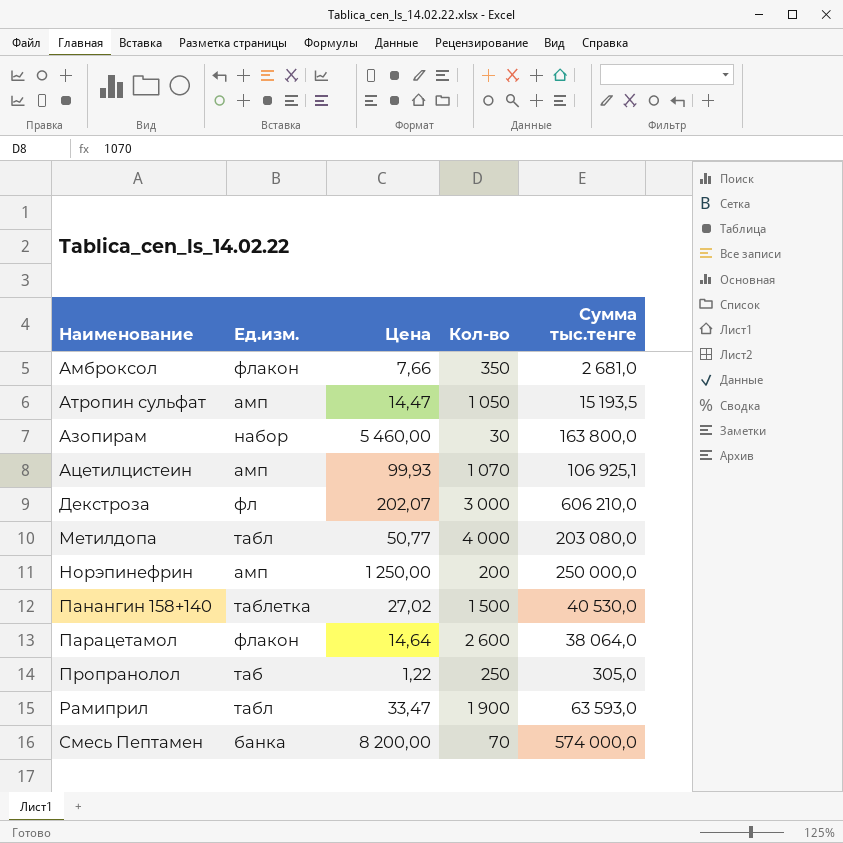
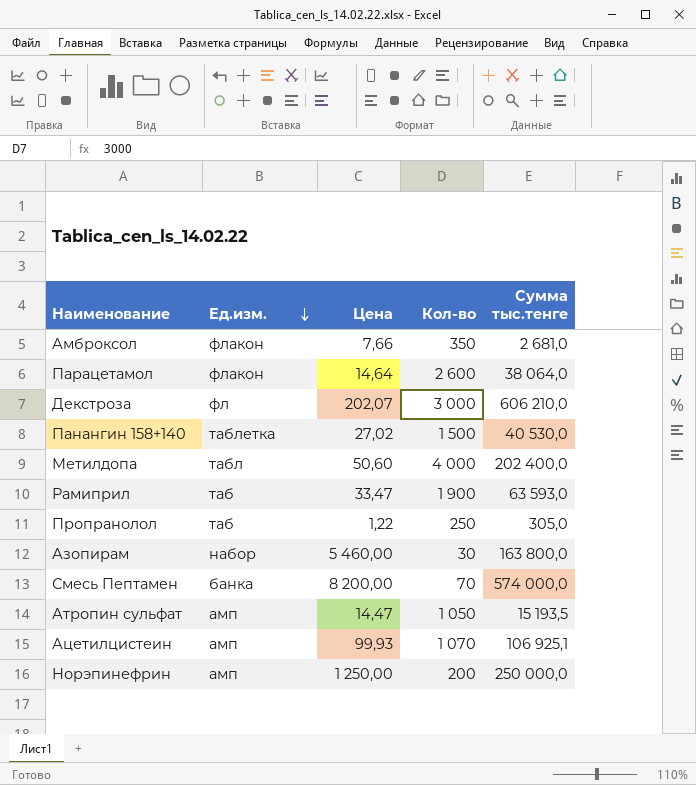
row order: none -> Ед.изм. descending
Метилдопа | Цена: 50,77 -> 50,60
Метилдопа | Сумма тыс.тенге: 203 080,0 -> 202 400,0
Рамиприл | Ед.изм.: табл -> таб

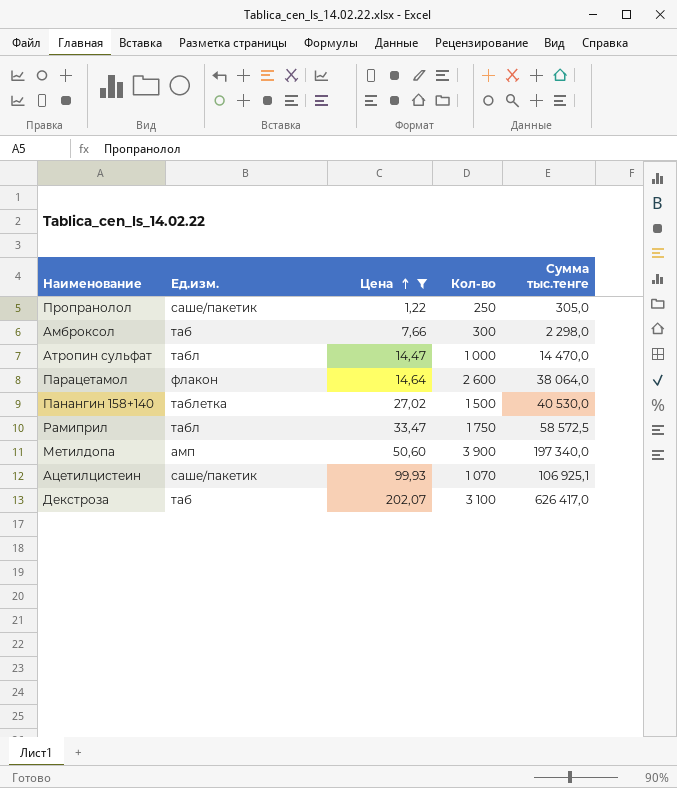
filter: none -> Цена <= 202,07
row order: Ед.изм. descending -> Цена ascending
Пропранолол | Ед.изм.: таб -> саше/пакетик
Амброксол | Ед.изм.: флакон -> таб
Амброксол | Кол-во: 350 -> 300
Амброксол | Сумма тыс.тенге: 2 681,0 -> 2 298,0
Атропин сульфат | Ед.изм.: амп -> табл
Атропин сульфат | Кол-во: 1 050 -> 1 000
Атропин сульфат | Сумма тыс.тенге: 15 193,5 -> 14 470,0
Рамиприл | Ед.изм.: таб -> табл
Рамиприл | Кол-во: 1 900 -> 1 750
Рамиприл | Сумма тыс.тенге: 63 593,0 -> 58 572,5
Метилдопа | Ед.изм.: табл -> амп
Метилдопа | Кол-во: 4 000 -> 3 900
Метилдопа | Сумма тыс.тенге: 202 400,0 -> 197 340,0
Ацетилцистеин | Ед.изм.: амп -> саше/пакетик
Декстроза | Ед.изм.: фл -> таб
Декстроза | Кол-во: 3 000 -> 3 100
Декстроза | Сумма тыс.тенге: 606 210,0 -> 626 417,0

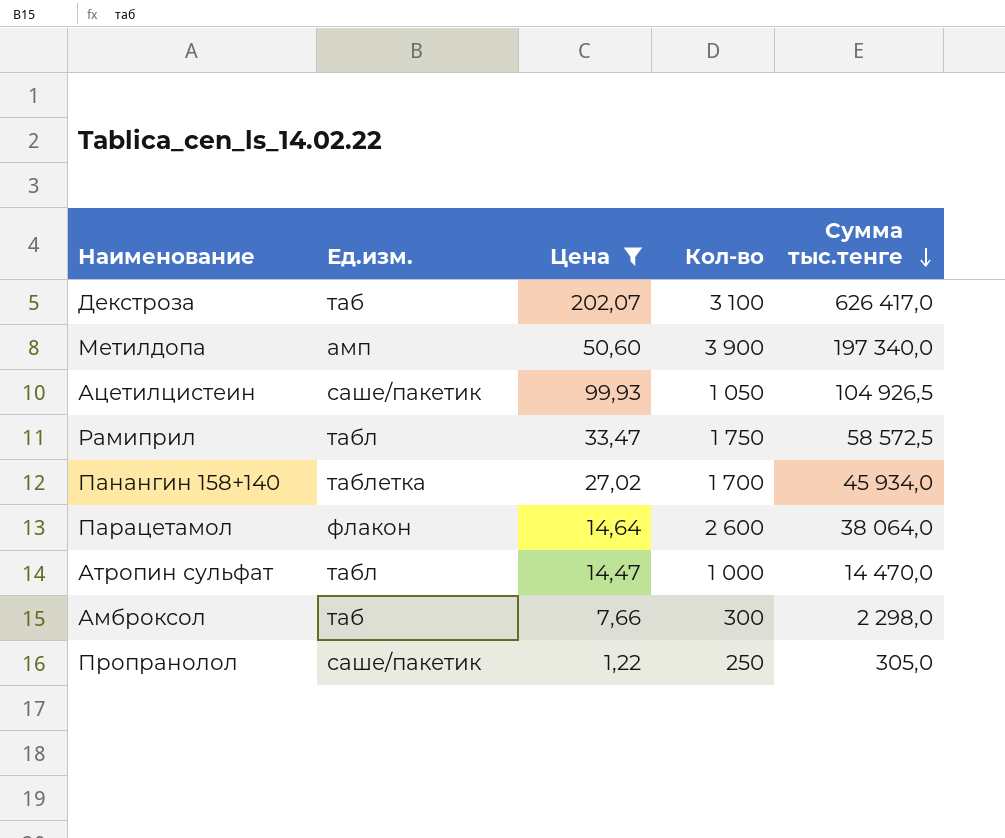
row order: Цена ascending -> Сумма тыс.тенге descending
Ацетилцистеин | Кол-во: 1 070 -> 1 050
Ацетилцистеин | Сумма тыс.тенге: 106 925,1 -> 104 926,5
Панангин 158+140 | Кол-во: 1 500 -> 1 700
Панангин 158+140 | Сумма тыс.тенге: 40 530,0 -> 45 934,0

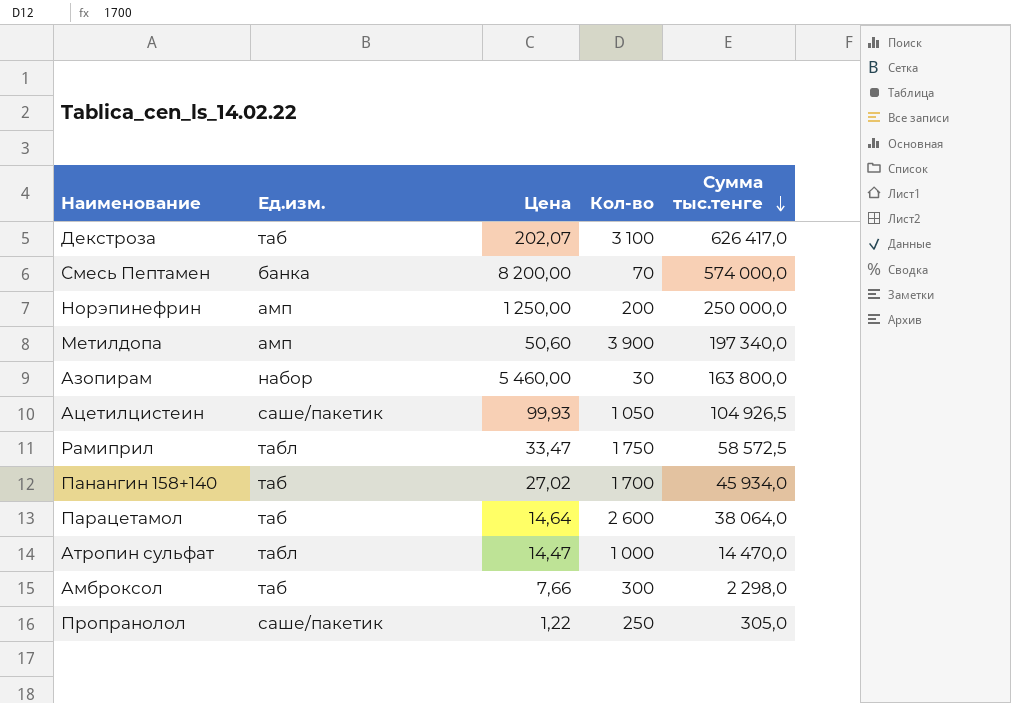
filter: Цена <= 202,07 -> none
Панангин 158+140 | Ед.изм.: таблетка -> таб
Парацетамол | Ед.изм.: флакон -> таб

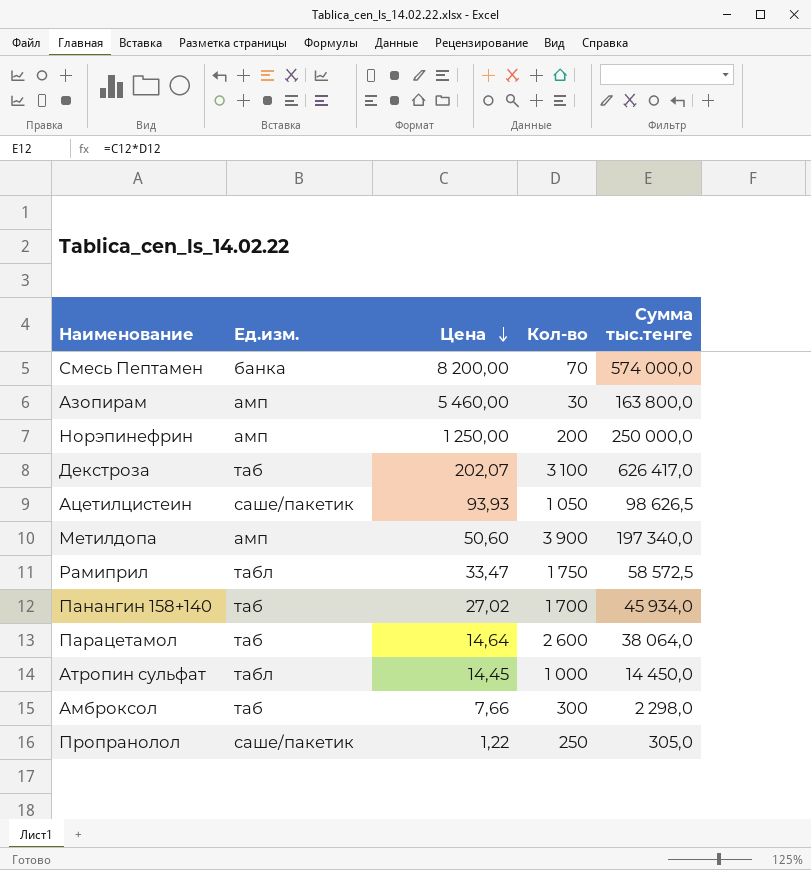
row order: Сумма тыс.тенге descending -> Цена descending
Азопирам | Ед.изм.: набор -> амп
Ацетилцистеин | Цена: 99,93 -> 93,93
Ацетилцистеин | Сумма тыс.тенге: 104 926,5 -> 98 626,5
Атропин сульфат | Цена: 14,47 -> 14,45
Атропин сульфат | Сумма тыс.тенге: 14 470,0 -> 14 450,0

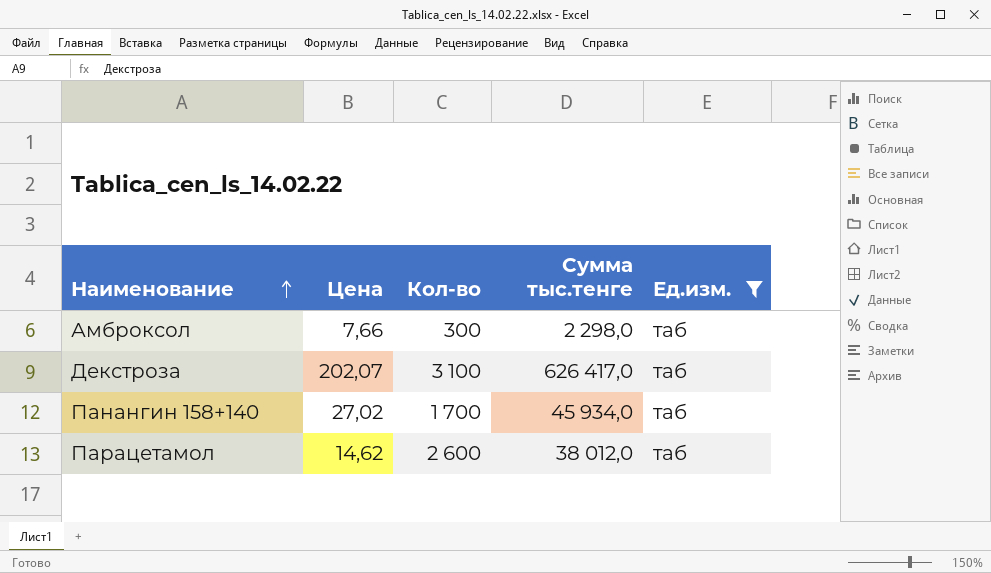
filter: none -> Ед.изм. = таб
row order: Цена descending -> Наименование ascending
column Ед.изм. | position: 2 -> 5
Парацетамол | Цена: 14,64 -> 14,62
Парацетамол | Сумма тыс.тенге: 38 064,0 -> 38 012,0

